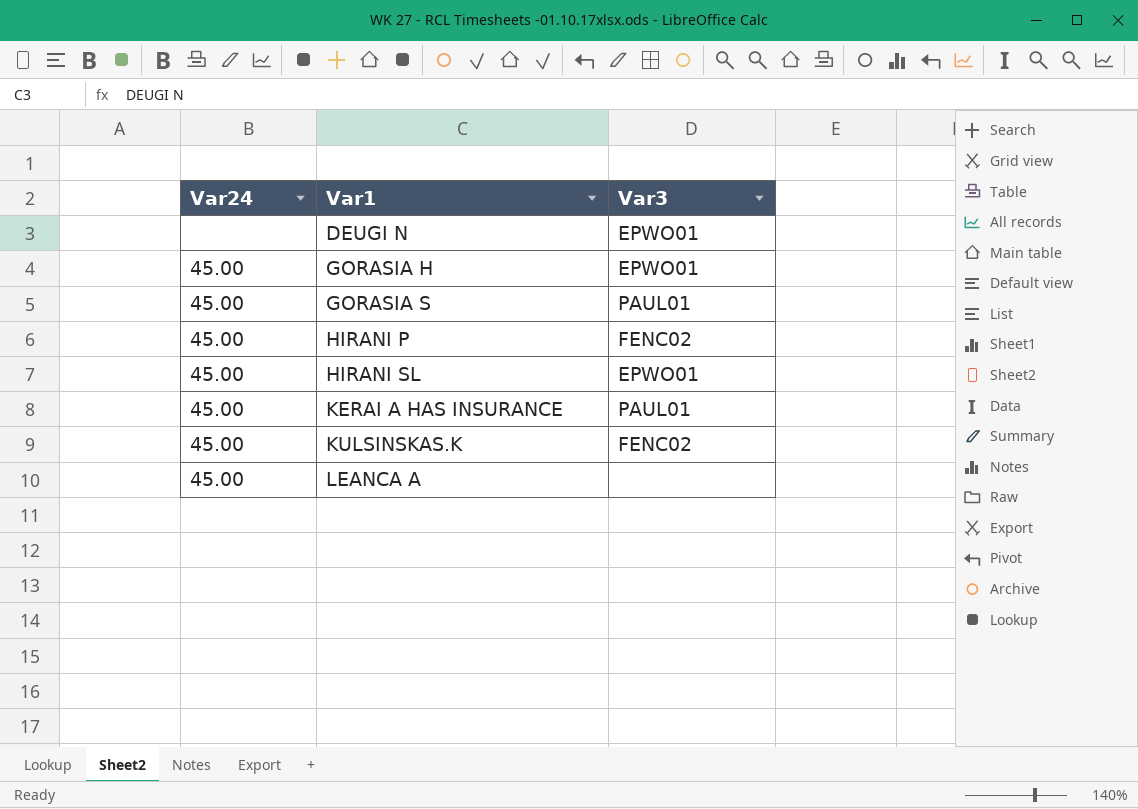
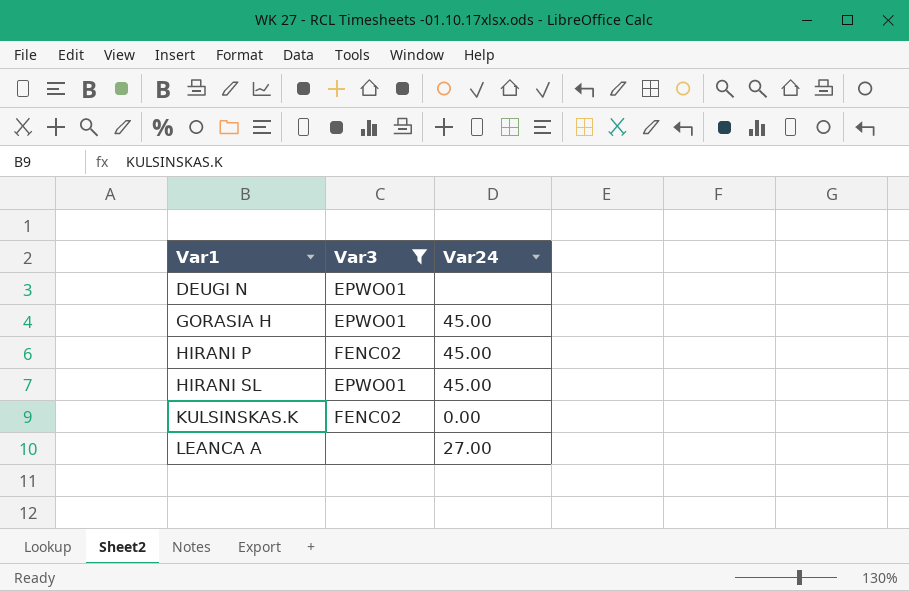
filter: none -> Var3 != PAUL01
column Var24 | position: 1 -> 3
KULSINSKAS.K | Var24: 45.00 -> 0.00
LEANCA A | Var24: 45.00 -> 27.00

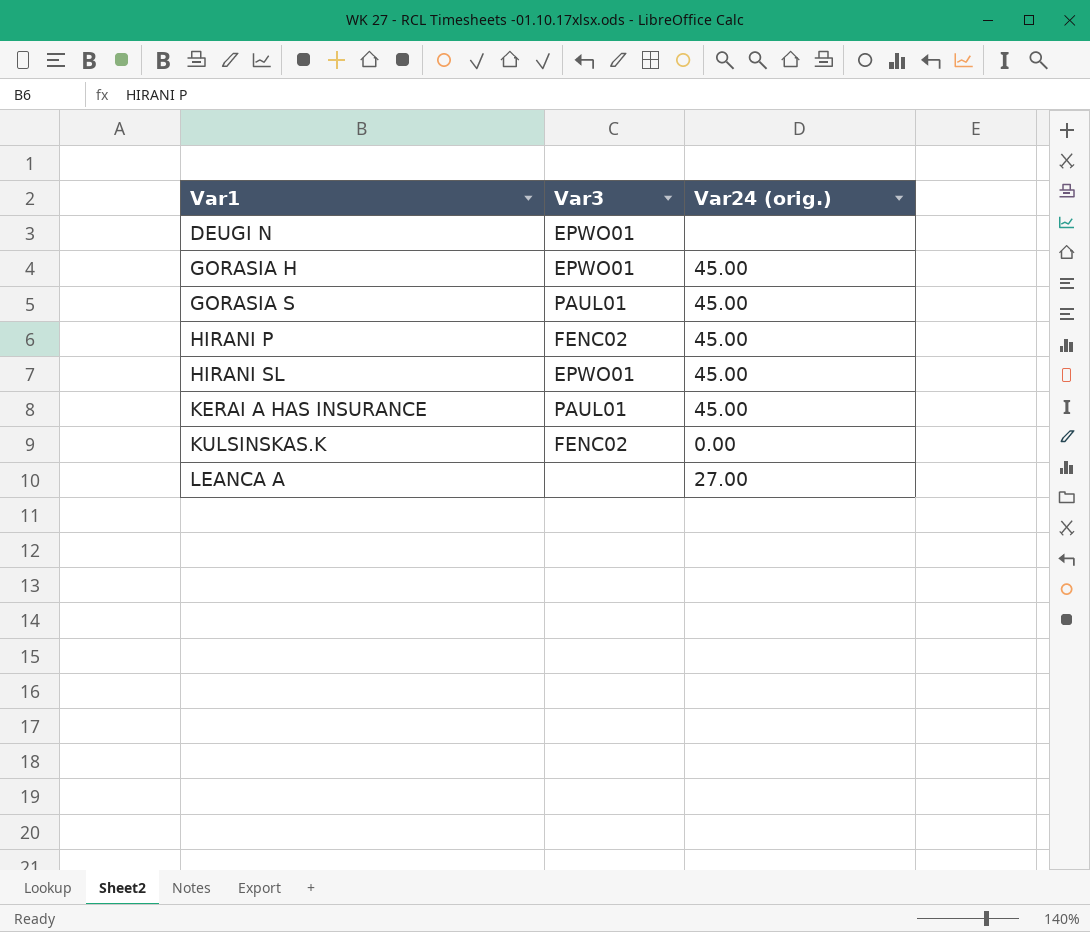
filter: Var3 != PAUL01 -> none
column name: Var24 -> Var24 (orig.)

